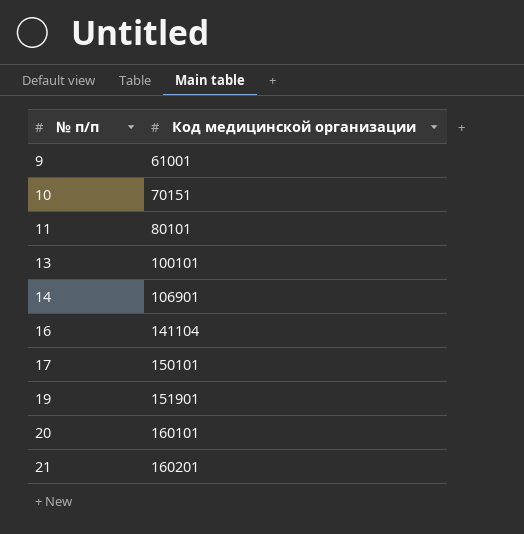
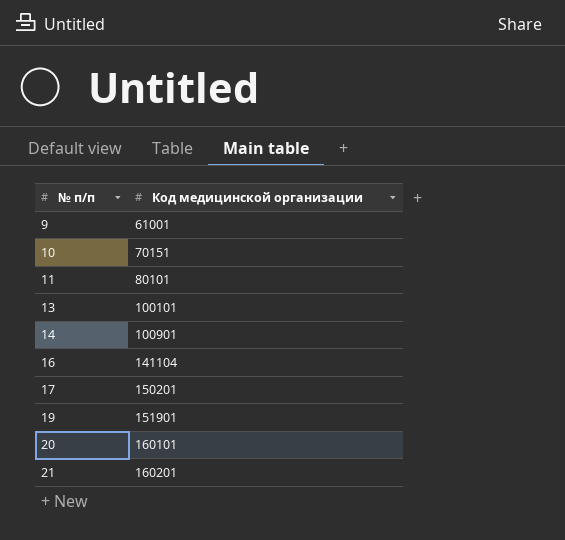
14 | Код медицинской организации: 106901 -> 100901
17 | Код медицинской организации: 150101 -> 150201

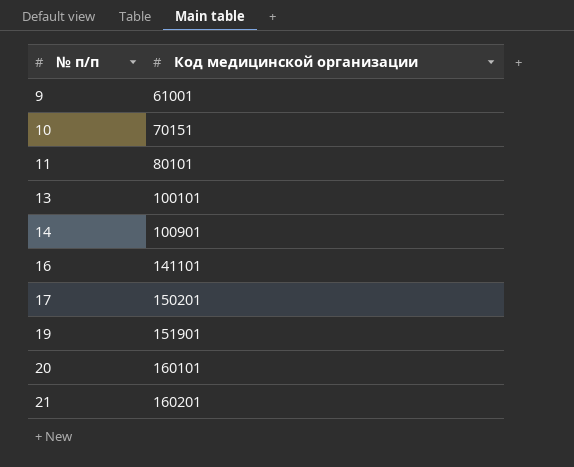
16 | Код медицинской организации: 141104 -> 141101

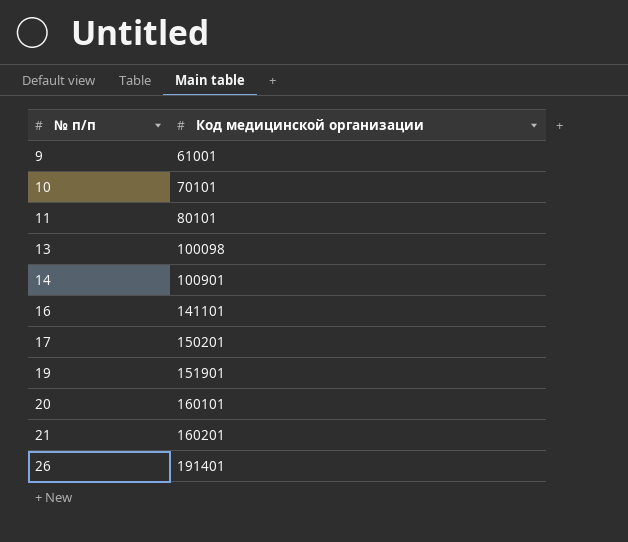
10 | Код медицинской организации: 70151 -> 70101
13 | Код медицинской организации: 100101 -> 100098
row 26: none -> 191401

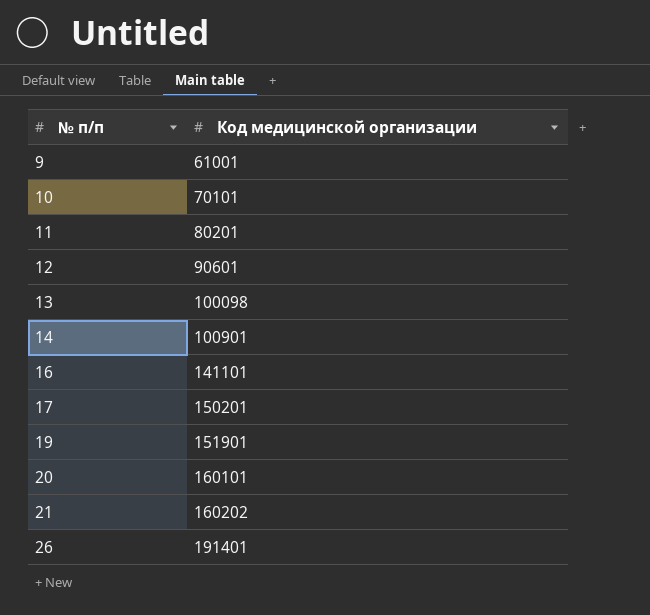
11 | Код медицинской организации: 80101 -> 80201
row 12: none -> 90601
21 | Код медицинской организации: 160201 -> 160202

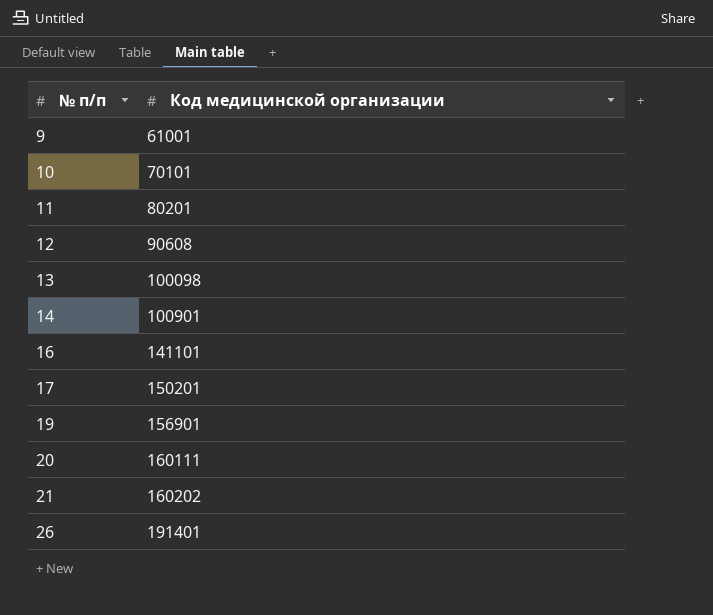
12 | Код медицинской организации: 90601 -> 90608
19 | Код медицинской организации: 151901 -> 156901
20 | Код медицинской организации: 160101 -> 160111

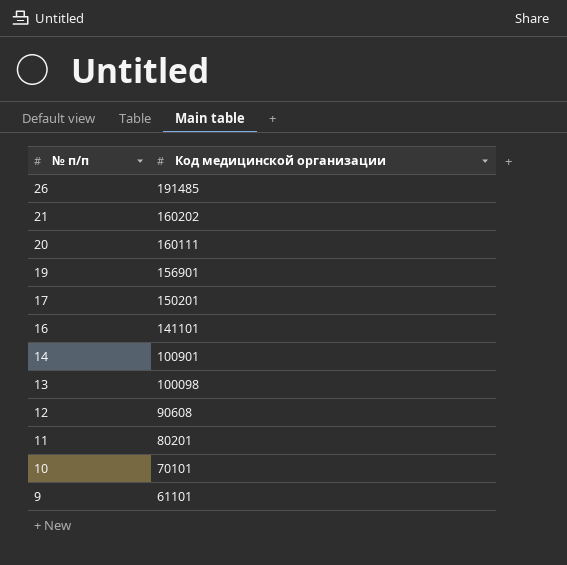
row order: № п/п ascending -> № п/п descending
26 | Код медицинской организации: 191401 -> 191485
9 | Код медицинской организации: 61001 -> 61101

